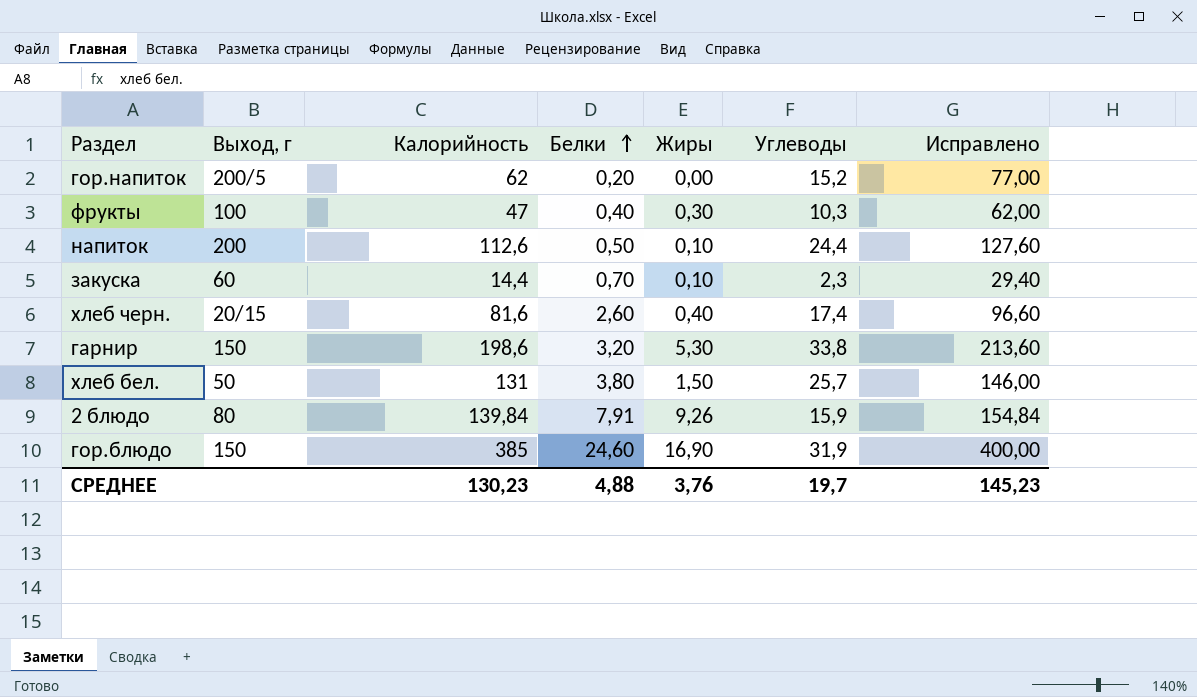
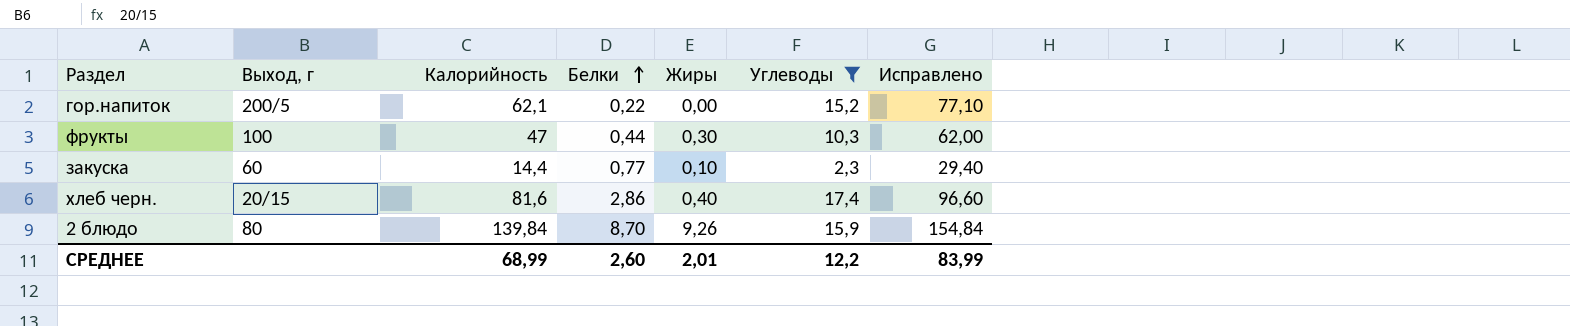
filter: none -> Углеводы <= 17,4
гор.напиток | Калорийность: 62 -> 62,1
гор.напиток | Белки: 0,20 -> 0,22
гор.напиток | Исправлено: 77,00 -> 77,10
фрукты | Белки: 0,40 -> 0,44
закуска | Белки: 0,70 -> 0,77
хлеб черн. | Белки: 2,60 -> 2,86
2 блюдо | Белки: 7,91 -> 8,70
СРЕДНЕЕ | Калорийность: 130,23 -> 68,99
СРЕДНЕЕ | Белки: 4,88 -> 2,60
СРЕДНЕЕ | Жиры: 3,76 -> 2,01
СРЕДНЕЕ | Углеводы: 19,7 -> 12,2
СРЕДНЕЕ | Исправлено: 145,23 -> 83,99

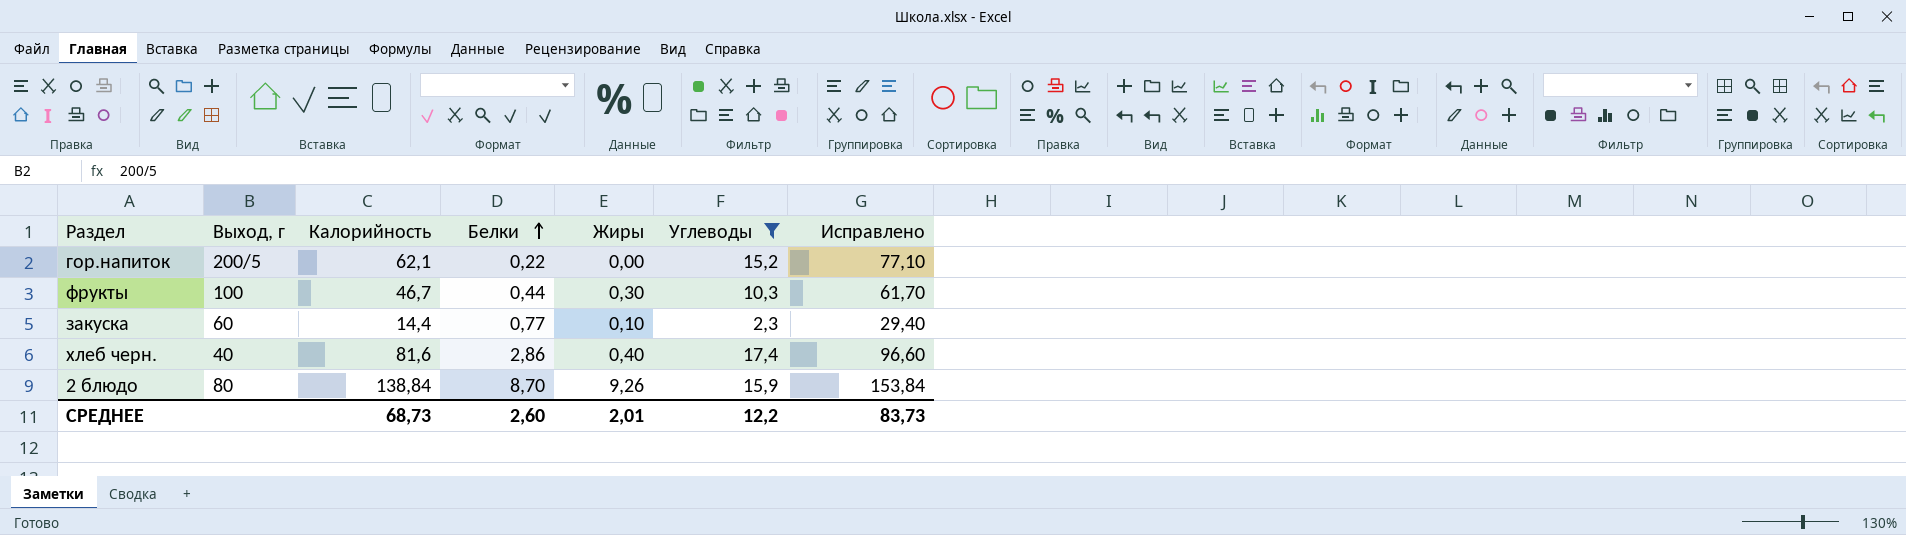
фрукты | Калорийность: 47 -> 46,7
фрукты | Исправлено: 62,00 -> 61,70
хлеб черн. | Выход, г: 20/15 -> 40
2 блюдо | Калорийность: 139,84 -> 138,84
2 блюдо | Исправлено: 154,84 -> 153,84
СРЕДНЕЕ | Калорийность: 68,99 -> 68,73
СРЕДНЕЕ | Исправлено: 83,99 -> 83,73

